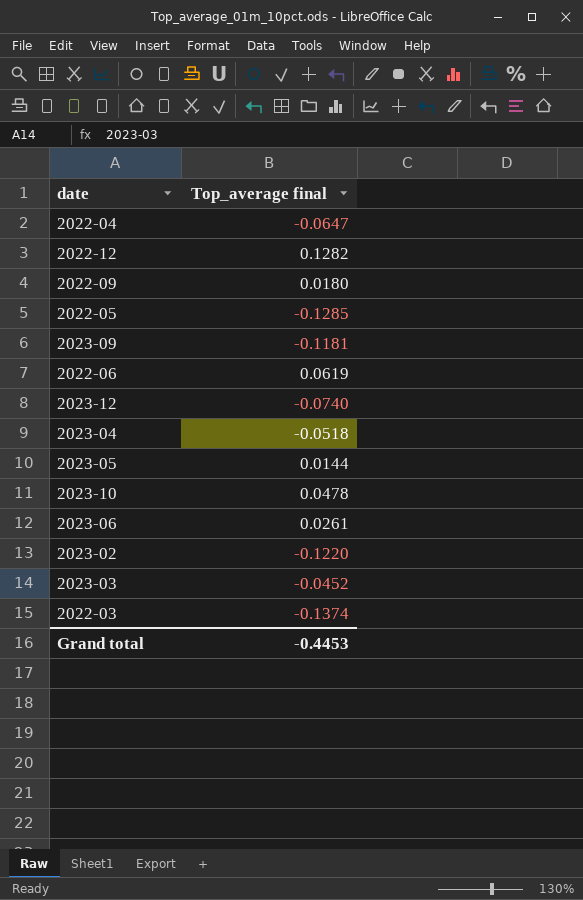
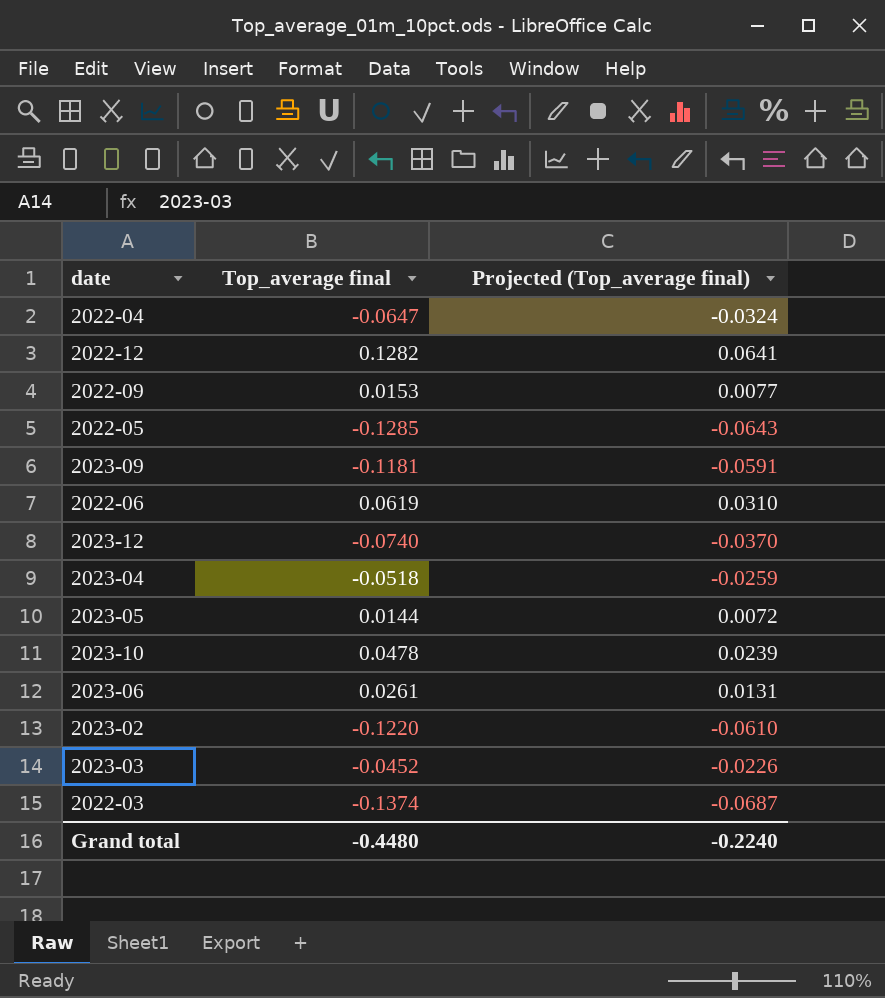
column Projected (Top_average final) | formula: none -> [Top_average final] * 0.5
2022-09 | Top_average final: 0.0180 -> 0.0153
Grand total | Top_average final: -0.4453 -> -0.4480

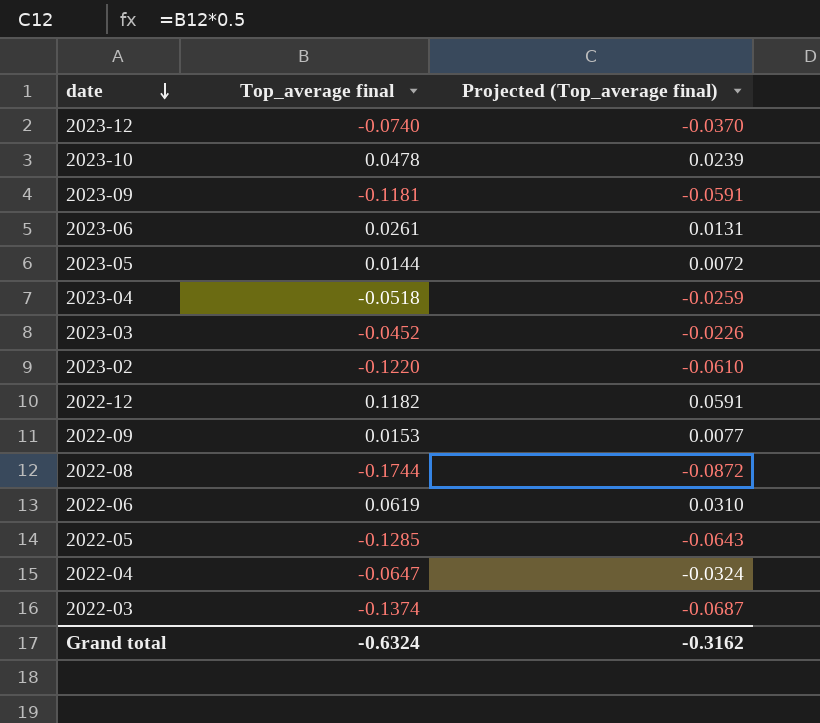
row order: none -> date descending
2022-12 | Top_average final: 0.1282 -> 0.1182
2022-12 | Projected (Top_average final): 0.0641 -> 0.0591
row 2022-08: none -> -0.1744 | -0.0872
Grand total | Top_average final: -0.4480 -> -0.6324
Grand total | Projected (Top_average final): -0.2240 -> -0.3162

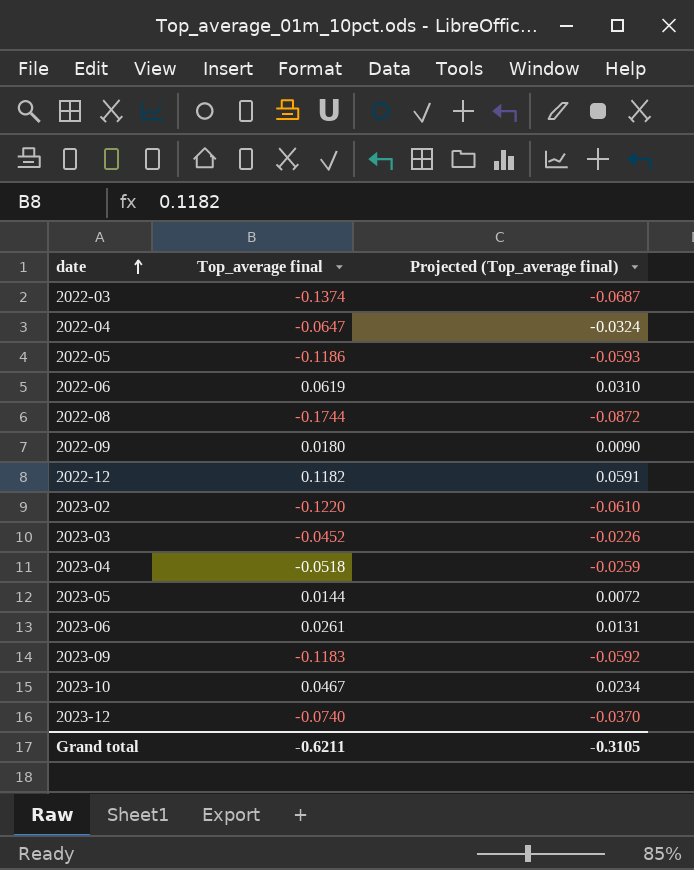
row order: date descending -> date ascending
2022-05 | Top_average final: -0.1285 -> -0.1186
2022-05 | Projected (Top_average final): -0.0643 -> -0.0593
2022-09 | Top_average final: 0.0153 -> 0.0180
2022-09 | Projected (Top_average final): 0.0077 -> 0.0090
2023-09 | Top_average final: -0.1181 -> -0.1183
2023-09 | Projected (Top_average final): -0.0591 -> -0.0592
2023-10 | Top_average final: 0.0478 -> 0.0467
2023-10 | Projected (Top_average final): 0.0239 -> 0.0234
Grand total | Top_average final: -0.6324 -> -0.6211
Grand total | Projected (Top_average final): -0.3162 -> -0.3105

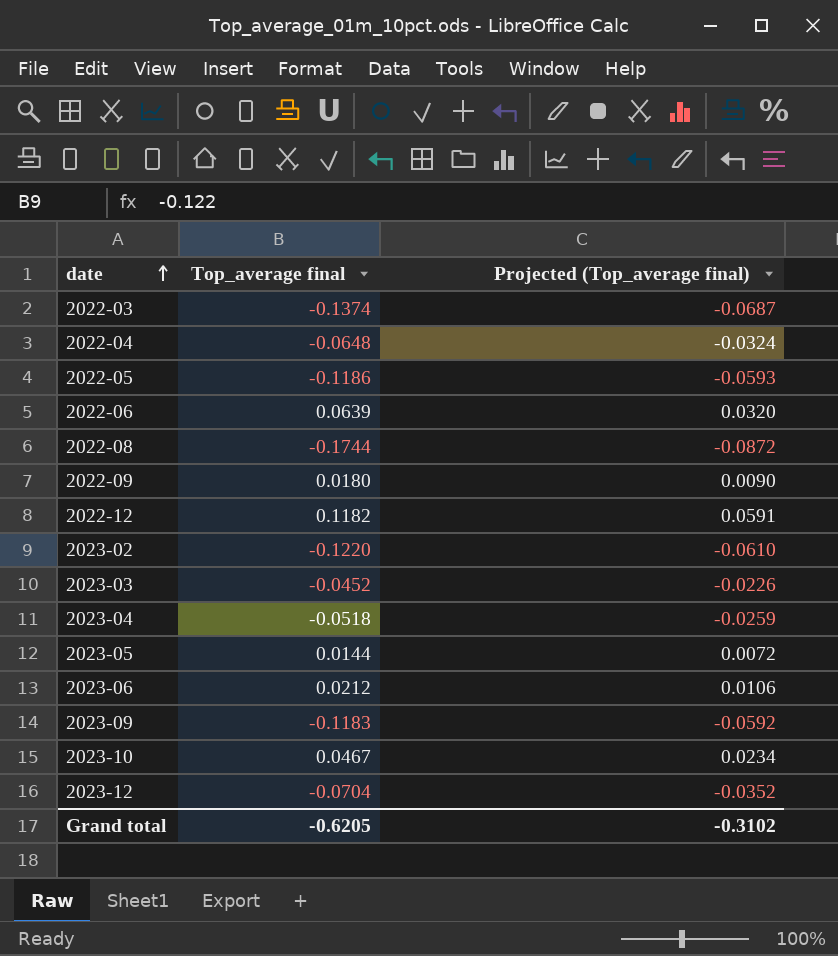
2022-04 | Top_average final: -0.0647 -> -0.0648
2022-06 | Top_average final: 0.0619 -> 0.0639
2022-06 | Projected (Top_average final): 0.0310 -> 0.0320
2023-06 | Top_average final: 0.0261 -> 0.0212
2023-06 | Projected (Top_average final): 0.0131 -> 0.0106
2023-12 | Top_average final: -0.0740 -> -0.0704
2023-12 | Projected (Top_average final): -0.0370 -> -0.0352
Grand total | Top_average final: -0.6211 -> -0.6205
Grand total | Projected (Top_average final): -0.3105 -> -0.3102

